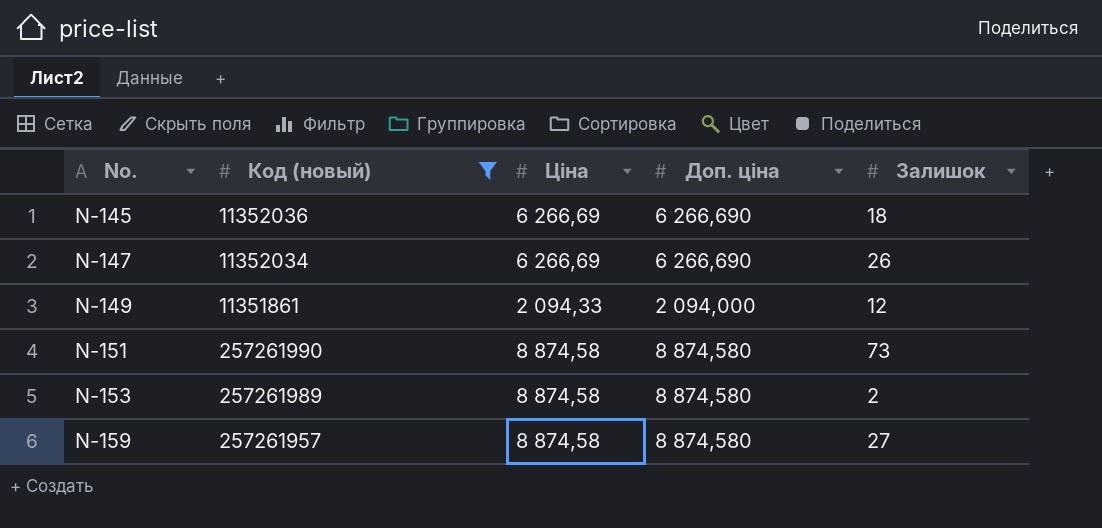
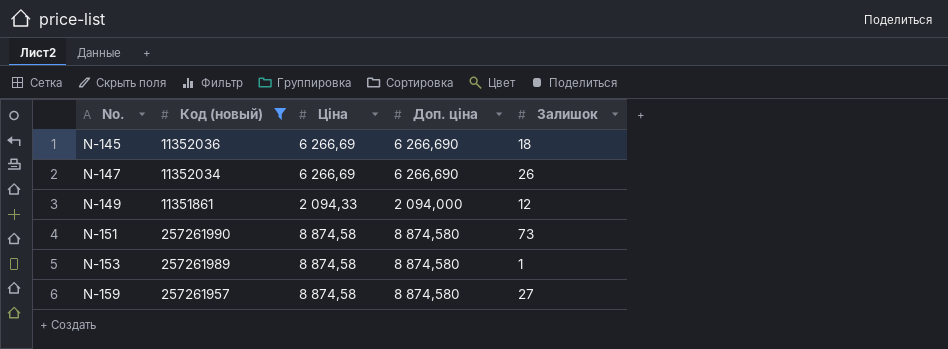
N-153 | Залишок: 2 -> 1

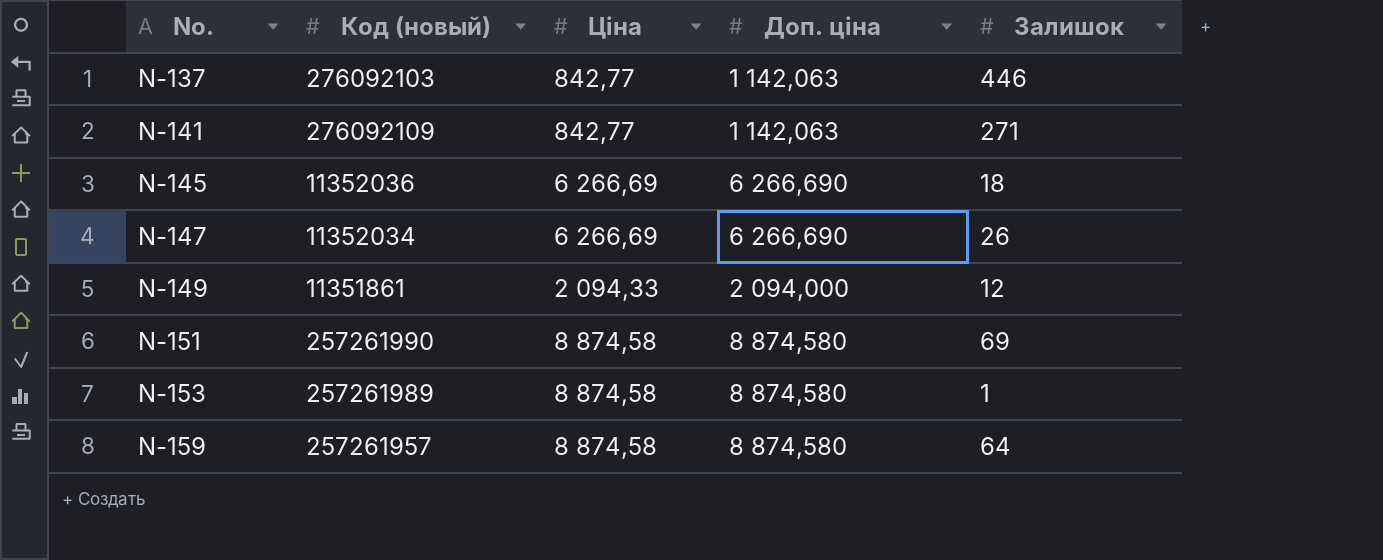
filter: Код (новый) <= 257261990 -> none
N-151 | Залишок: 73 -> 69
N-159 | Залишок: 27 -> 64

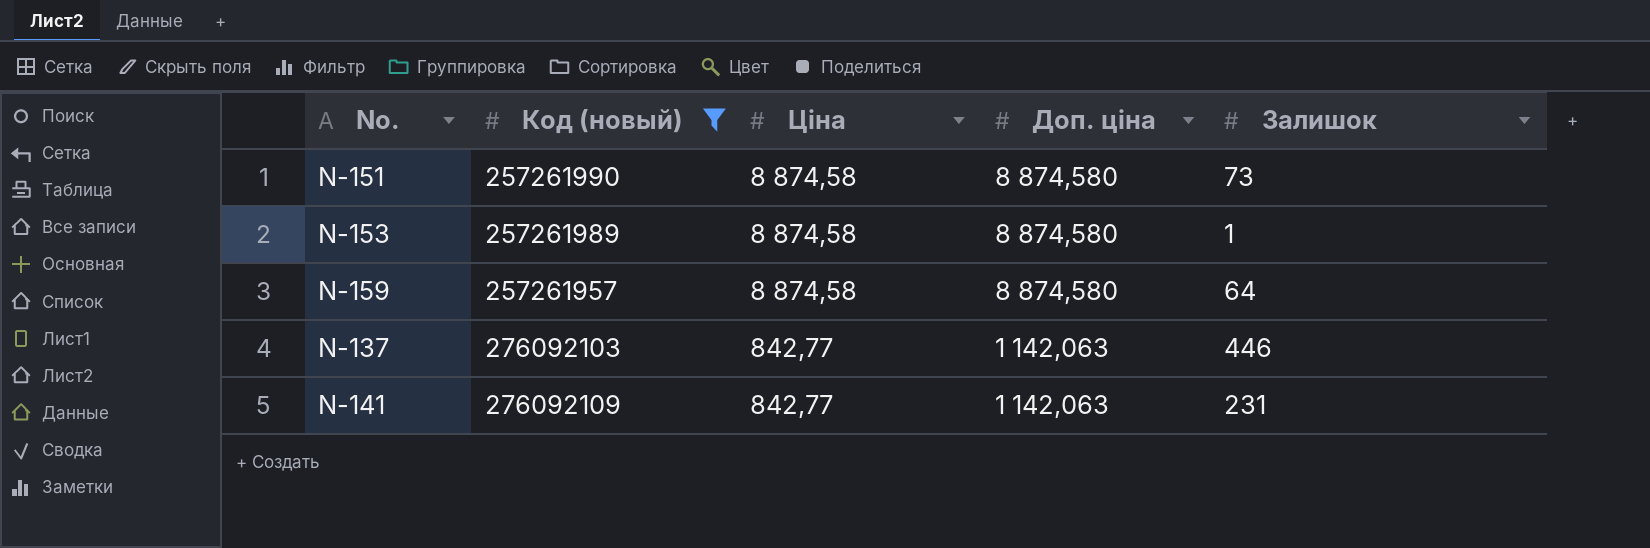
filter: none -> Код (новый) >= 257261957
row order: No. ascending -> Ціна descending
N-151 | Залишок: 69 -> 73
N-141 | Залишок: 271 -> 231

